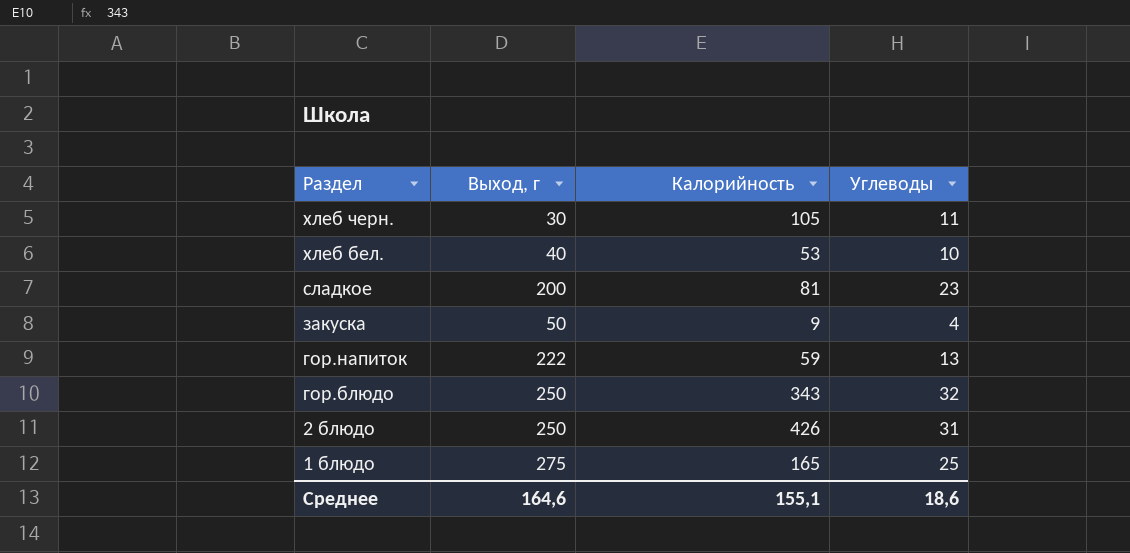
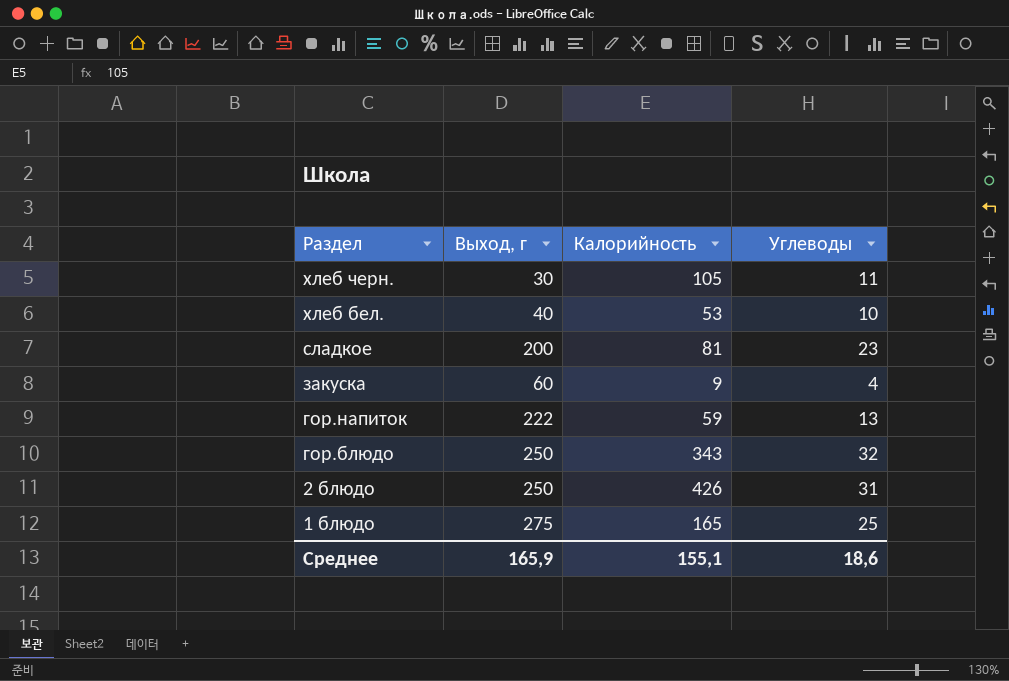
закуска | Выход, г: 50 -> 60
Среднее | Выход, г: 164,6 -> 165,9

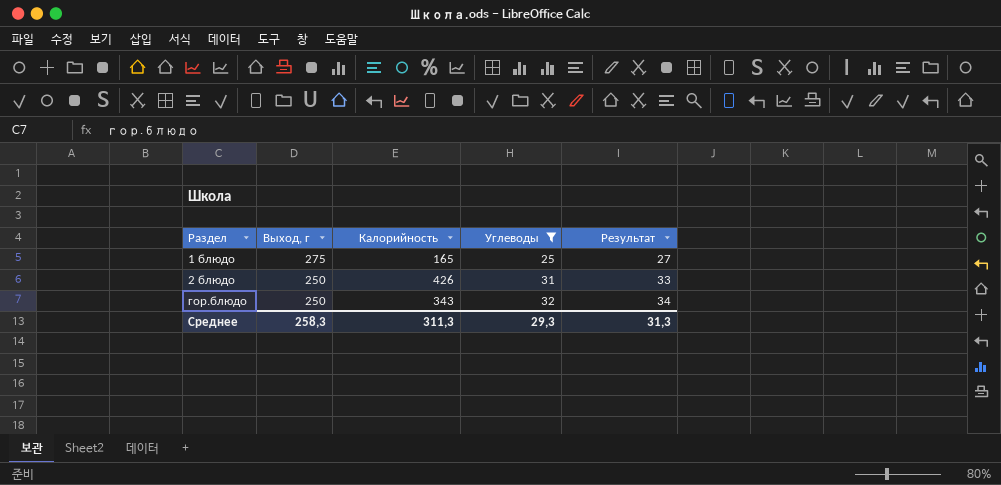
filter: none -> Углеводы >= 25
row order: Раздел descending -> Раздел ascending
column Результат | formula: none -> [Углеводы] + 2
Среднее | Выход, г: 165,9 -> 258,3
Среднее | Калорийность: 155,1 -> 311,3
Среднее | Углеводы: 18,6 -> 29,3

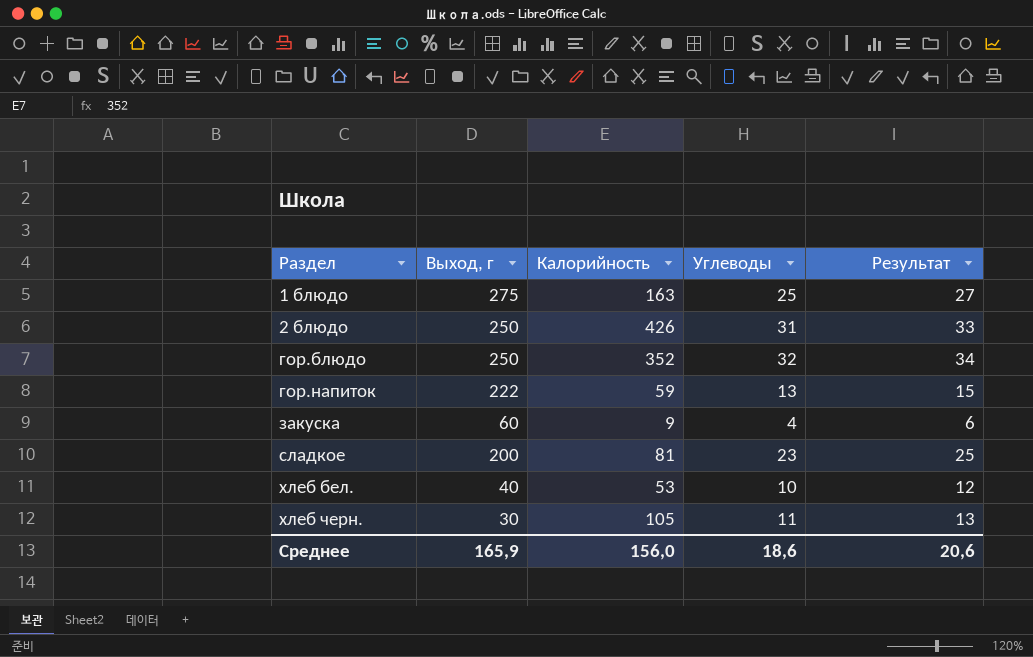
filter: Углеводы >= 25 -> none
1 блюдо | Калорийность: 165 -> 163
гор.блюдо | Калорийность: 343 -> 352
Среднее | Выход, г: 258,3 -> 165,9
Среднее | Калорийность: 311,3 -> 156,0
Среднее | Углеводы: 29,3 -> 18,6
Среднее | Результат: 31,3 -> 20,6

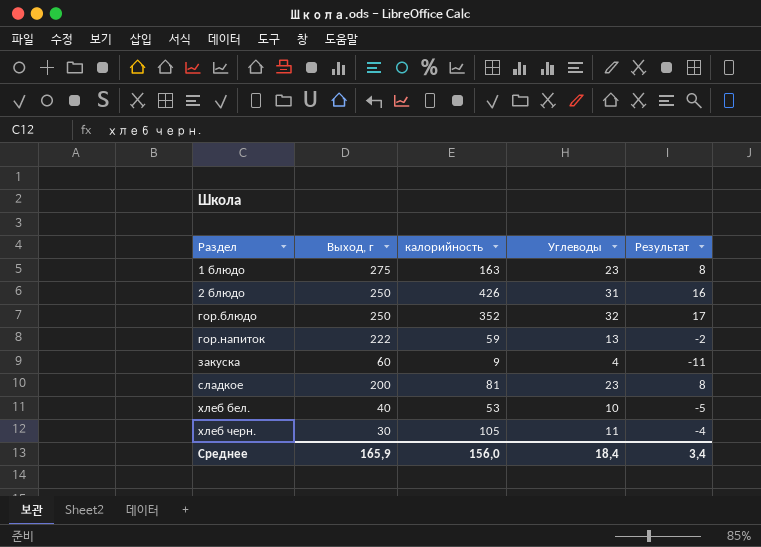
column name: Калорийность -> калорийность
column Результат | formula: [Углеводы] + 2 -> [Углеводы] - 15
1 блюдо | Углеводы: 25 -> 23
Среднее | Углеводы: 18,6 -> 18,4
Среднее | Результат: 20,6 -> 3,4

